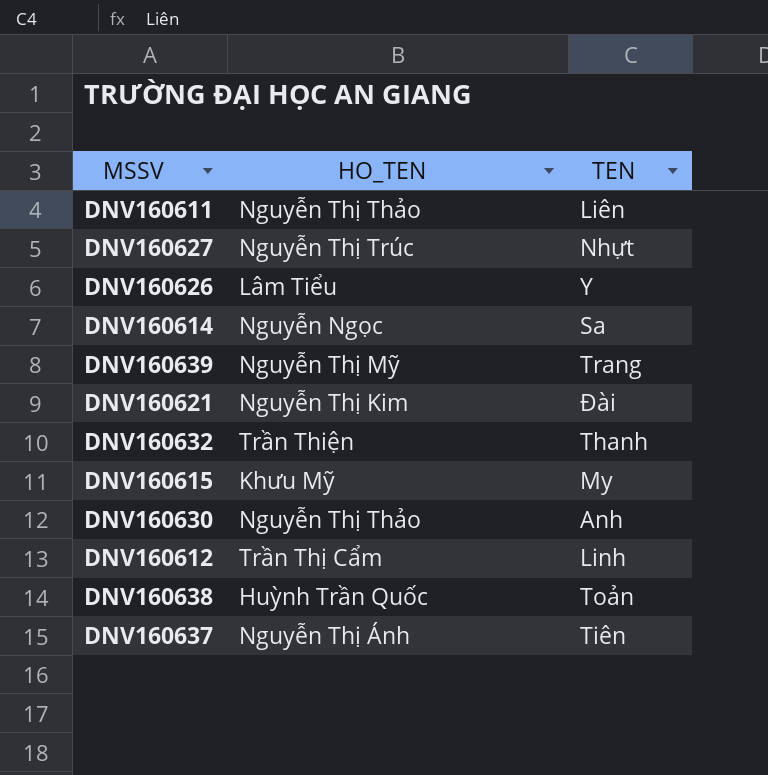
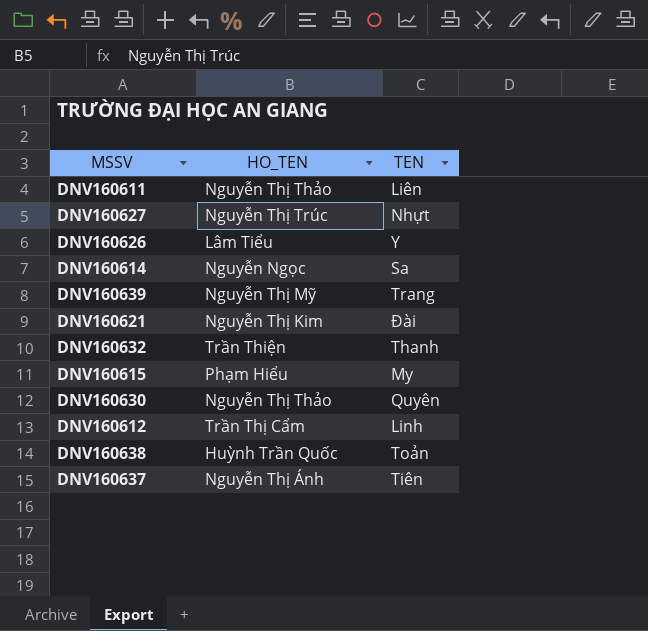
DNV160615 | HO_TEN: Khưu Mỹ -> Phạm Hiểu
DNV160630 | TEN: Anh -> Quyên

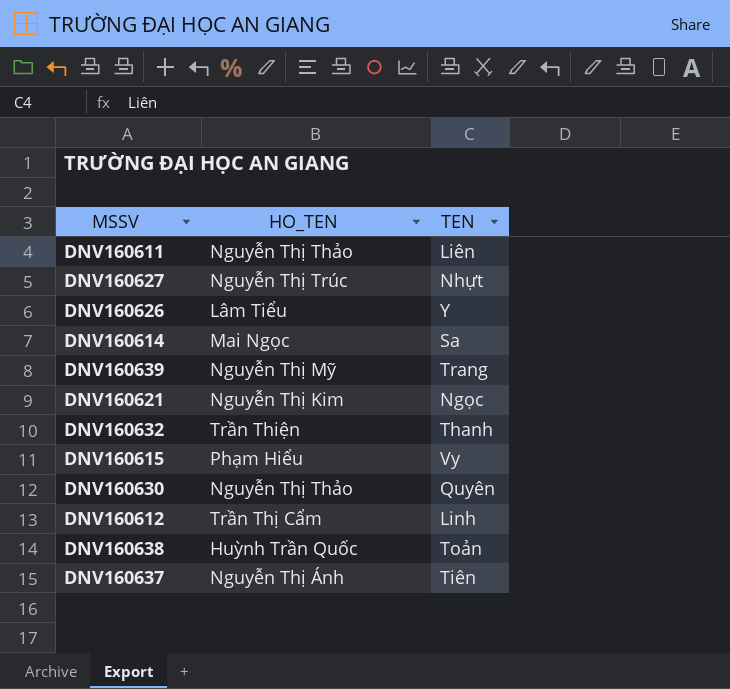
DNV160614 | HO_TEN: Nguyễn Ngọc -> Mai Ngọc
DNV160621 | TEN: Đài -> Ngọc
DNV160615 | TEN: My -> Vy

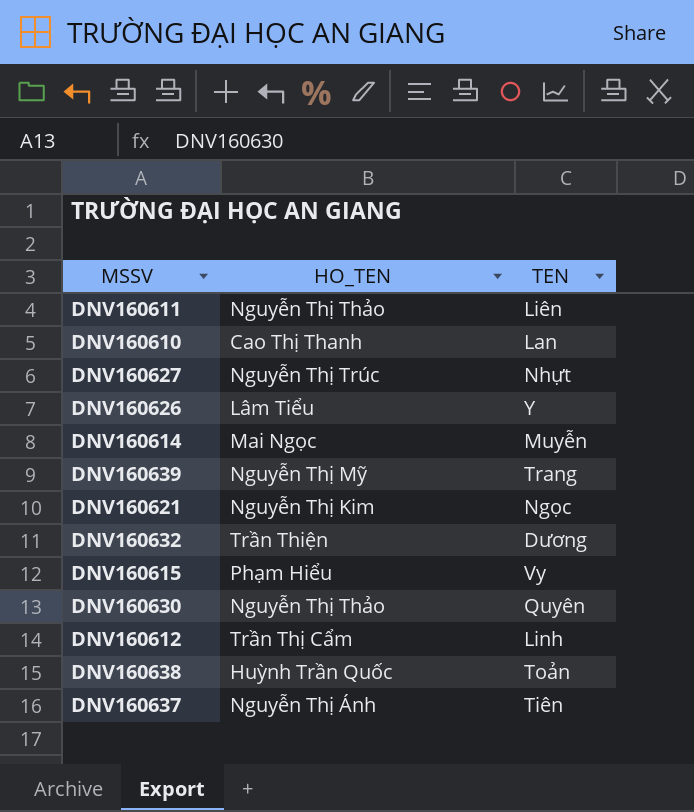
row DNV160610: none -> Cao Thị Thanh | Lan
DNV160614 | TEN: Sa -> Muyễn
DNV160632 | TEN: Thanh -> Dương

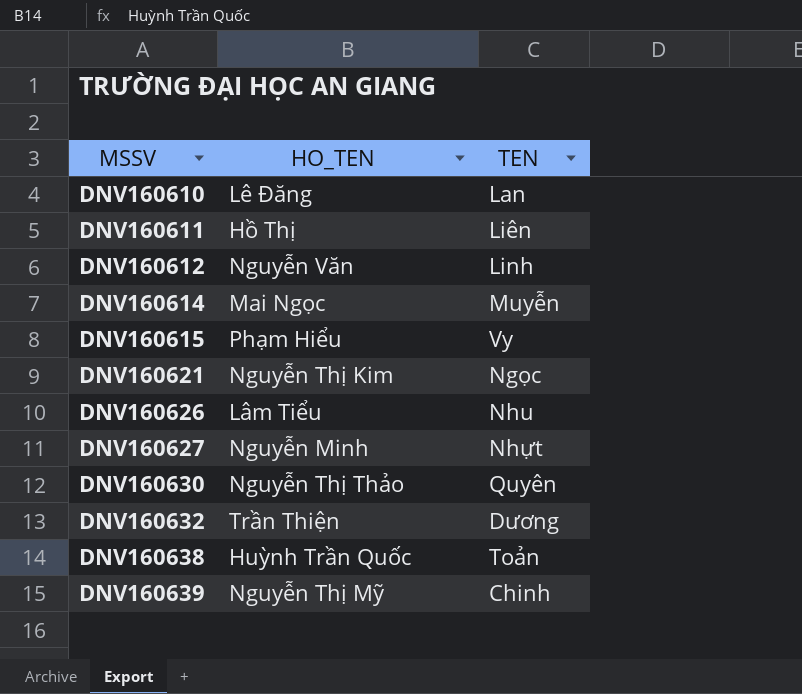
row order: none -> MSSV ascending
row DNV160637: Nguyễn Thị Ánh | Tiên -> none
DNV160610 | HO_TEN: Cao Thị Thanh -> Lê Đăng
DNV160611 | HO_TEN: Nguyễn Thị Thảo -> Hồ Thị
DNV160612 | HO_TEN: Trần Thị Cẩm -> Nguyễn Văn
DNV160626 | TEN: Y -> Nhu
DNV160627 | HO_TEN: Nguyễn Thị Trúc -> Nguyễn Minh
DNV160639 | TEN: Trang -> Chinh

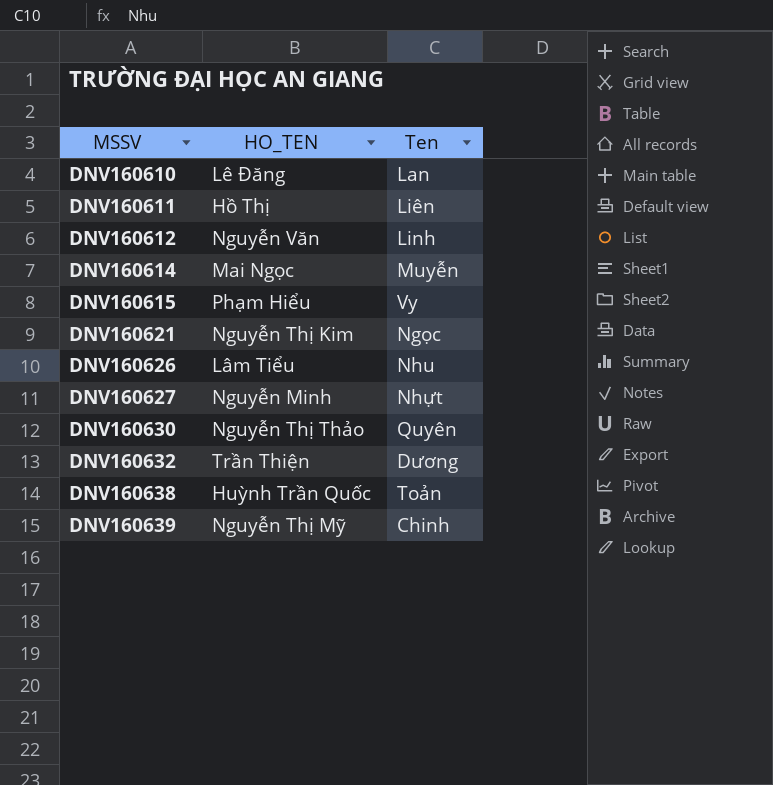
column name: TEN -> Ten

